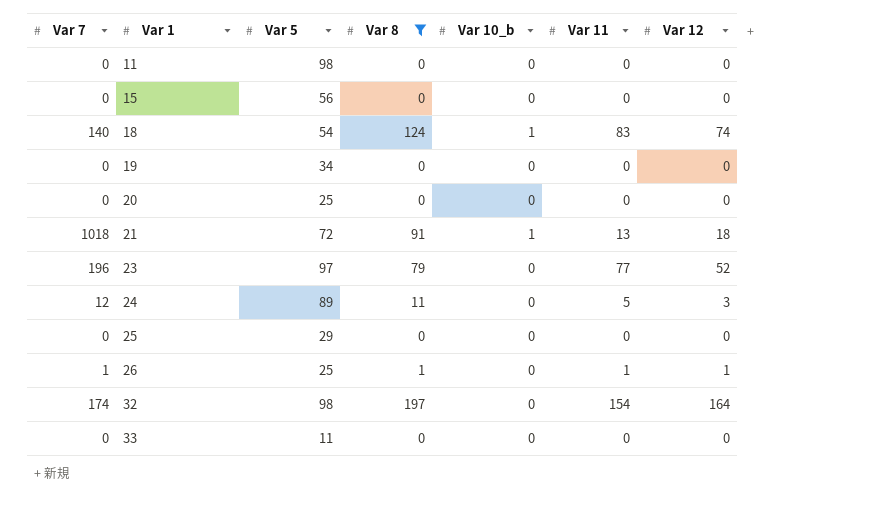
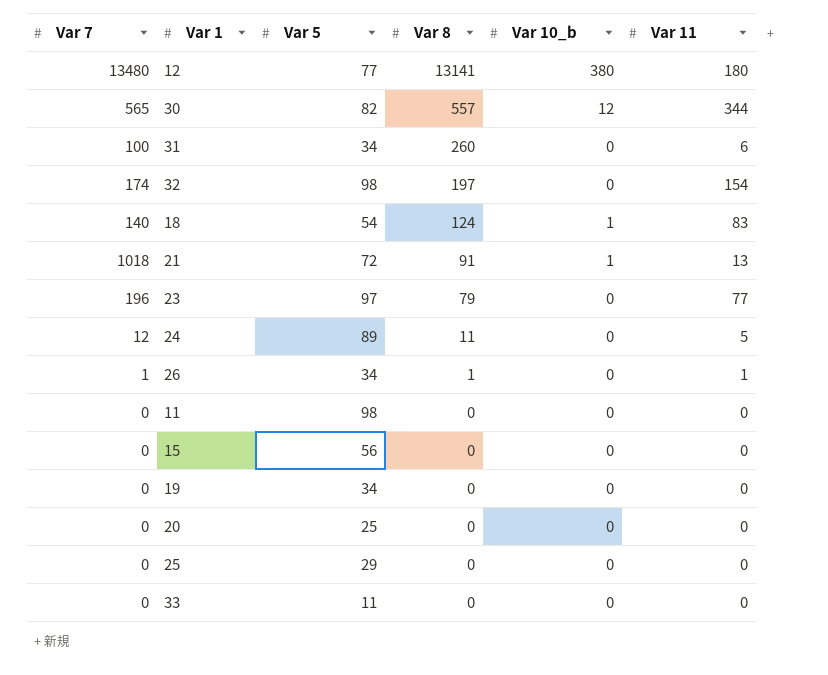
filter: Var 8 <= 197 -> none
row order: Var 1 ascending -> Var 8 descending
column Var 12 | position: 7 -> none
26 | Var 5: 25 -> 34

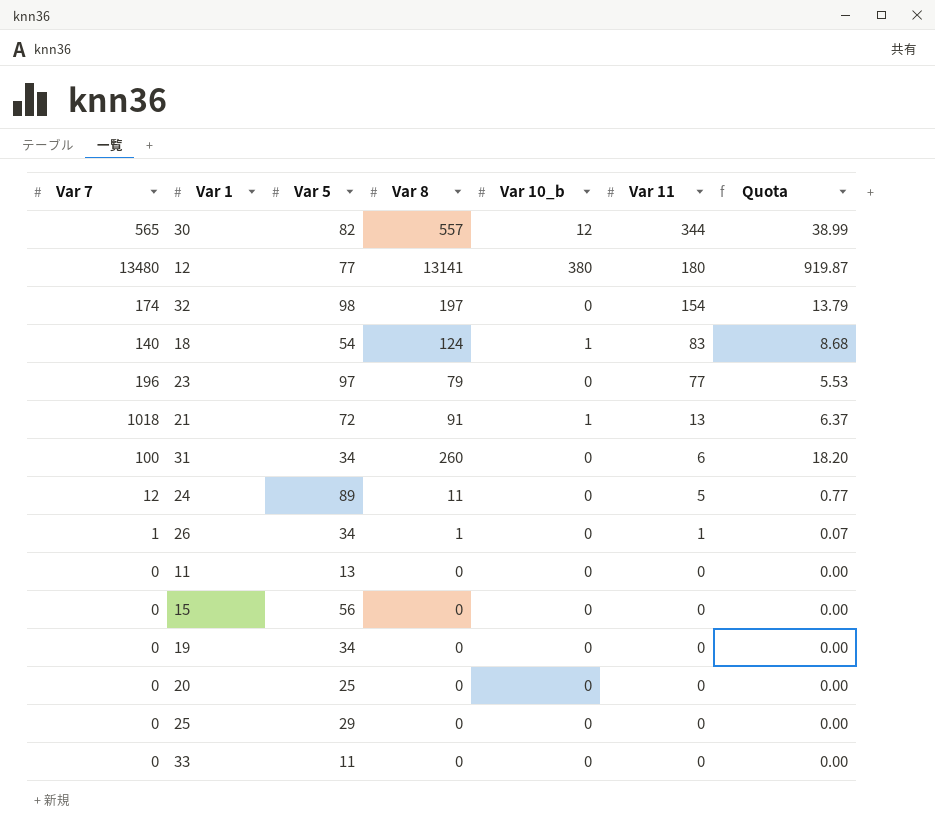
row order: Var 8 descending -> Var 11 descending
column Quota | formula: none -> [Var 8] * 0.07
11 | Var 5: 98 -> 13

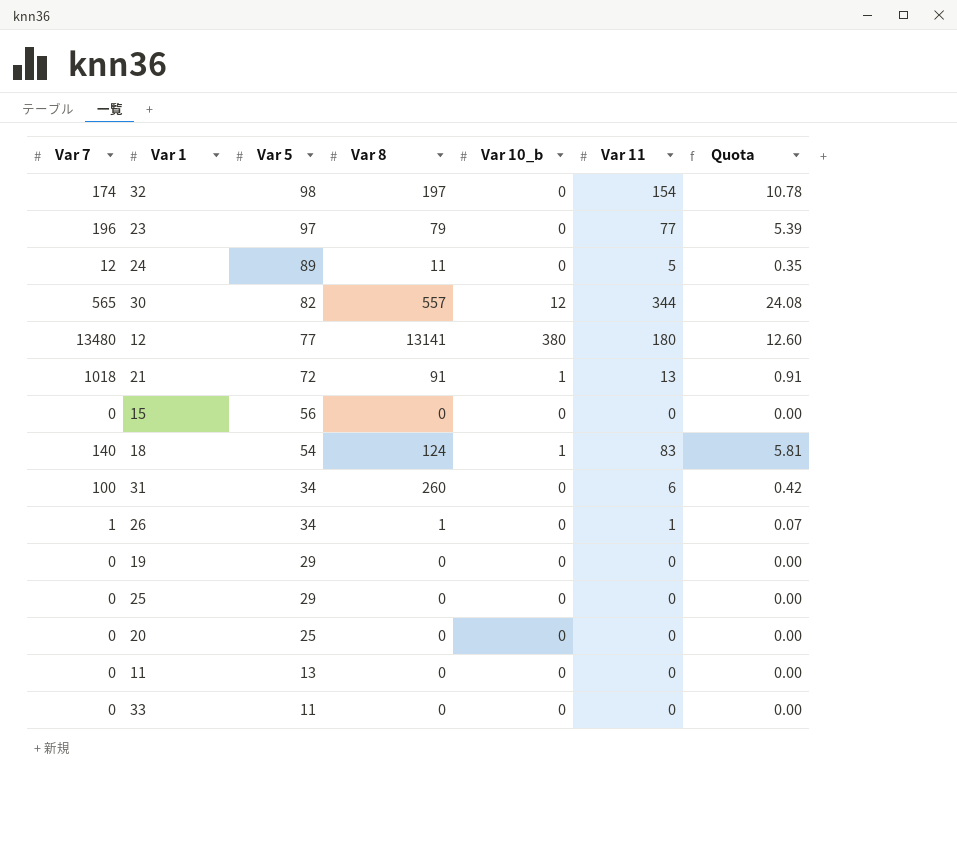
row order: Var 11 descending -> Var 5 descending
column Quota | formula: [Var 8] * 0.07 -> [Var 11] * 0.07
19 | Var 5: 34 -> 29

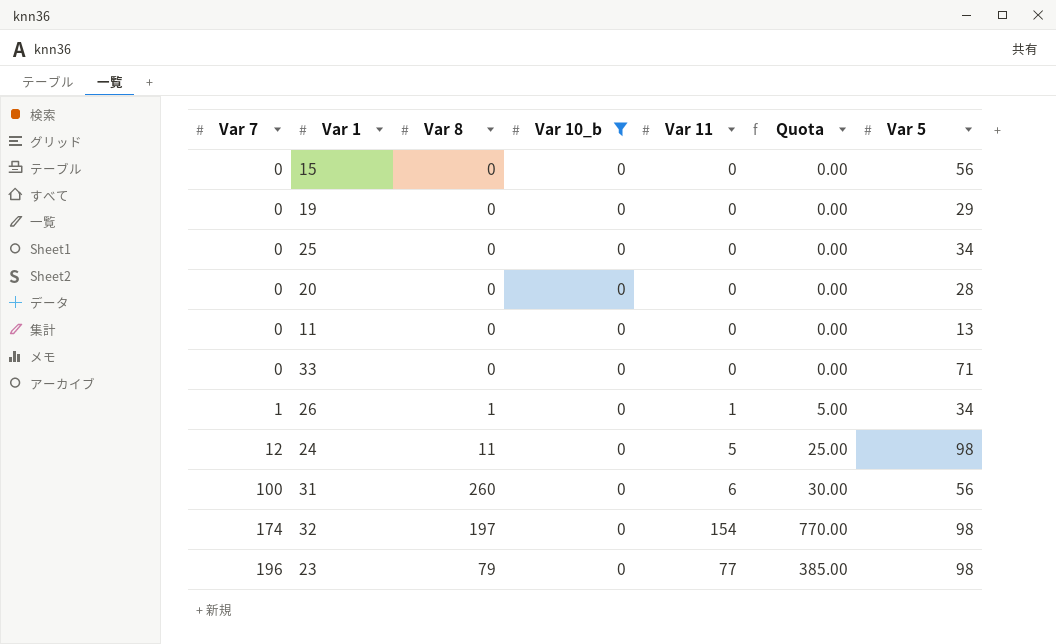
filter: none -> Var 10_b = 0
row order: Var 5 descending -> Var 7 ascending
column Quota | formula: [Var 11] * 0.07 -> [Var 11] * 5
column Var 5 | position: 3 -> 7
25 | Var 5: 29 -> 34
20 | Var 5: 25 -> 28
33 | Var 5: 11 -> 71
24 | Var 5: 89 -> 98
31 | Var 5: 34 -> 56
23 | Var 5: 97 -> 98

